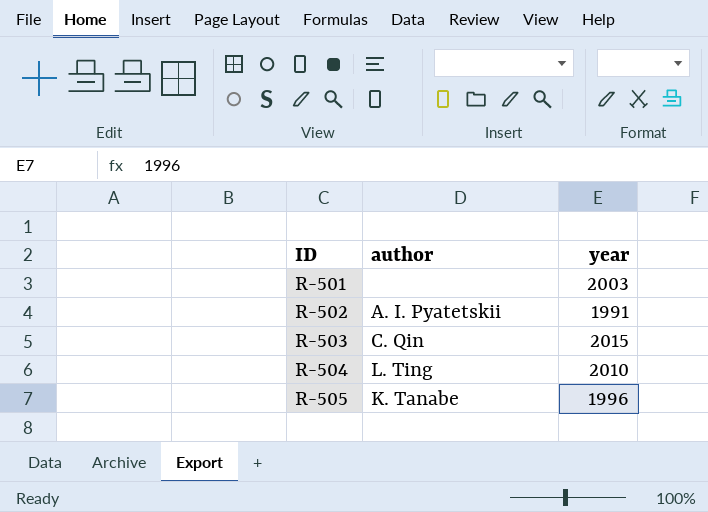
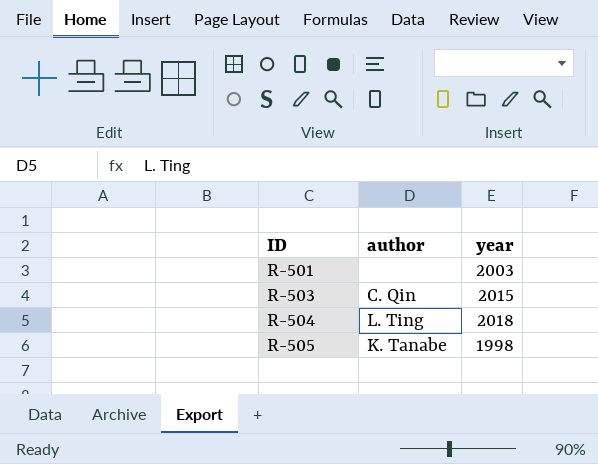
row R-502: A. I. Pyatetskii | 1991 -> none
R-504 | year: 2010 -> 2018
R-505 | year: 1996 -> 1998

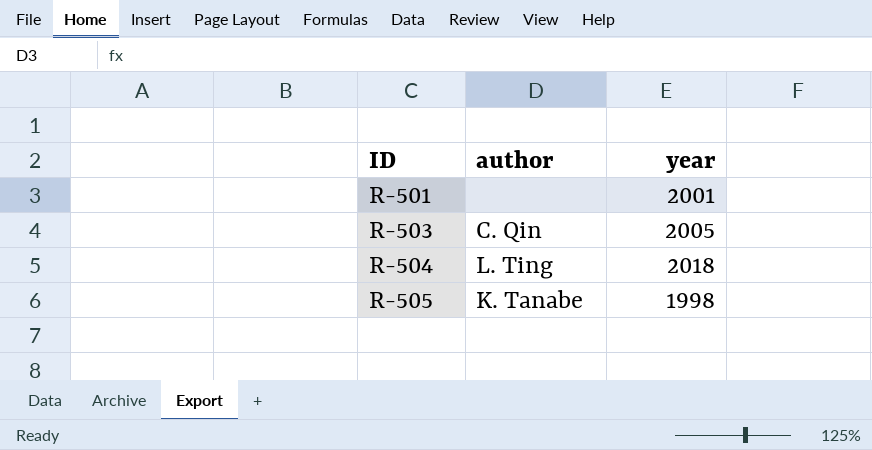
R-501 | year: 2003 -> 2001
R-503 | year: 2015 -> 2005

